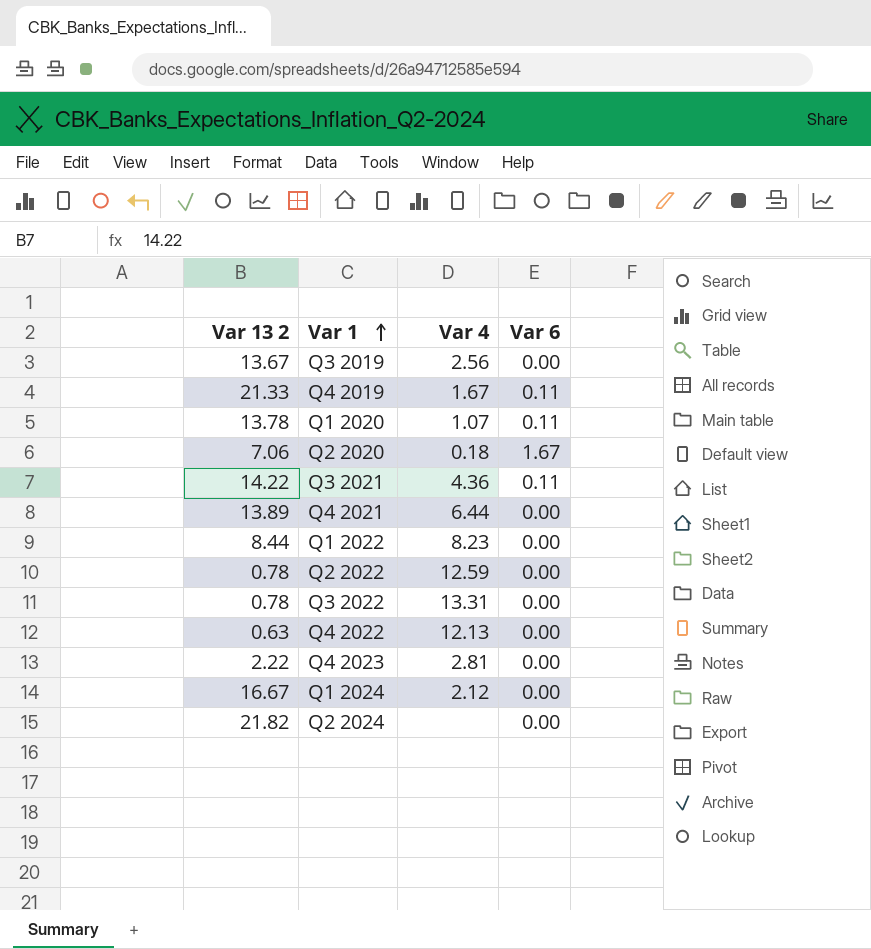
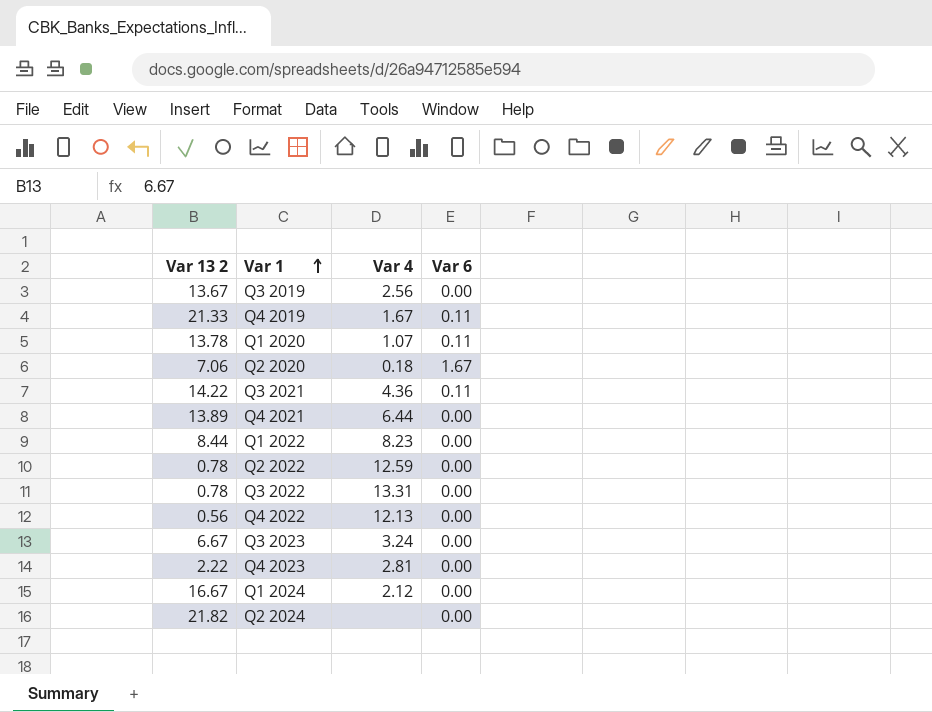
Q4 2022 | Var 13 2: 0.63 -> 0.56
row Q3 2023: none -> 6.67 | 3.24 | 0.00

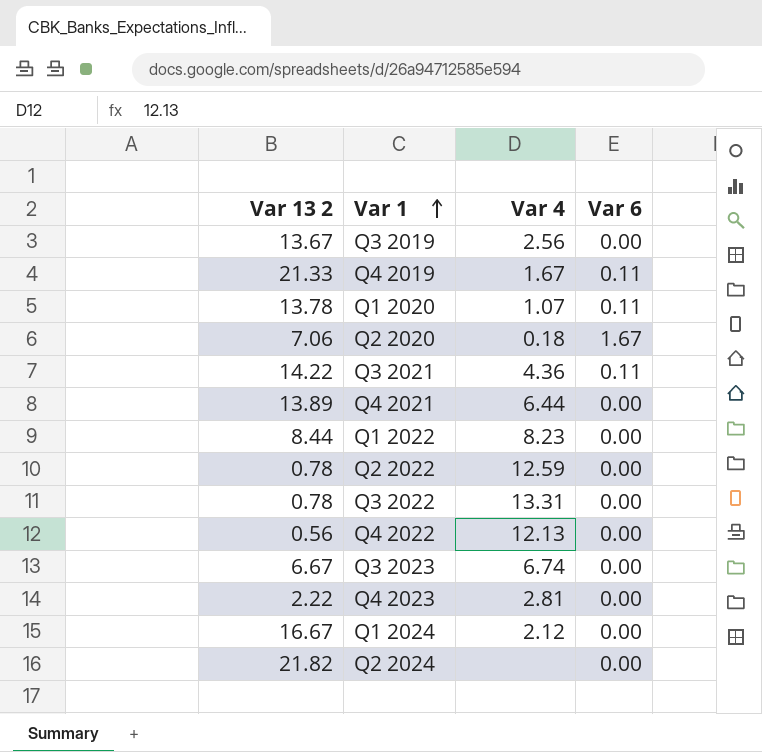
Q3 2023 | Var 4: 3.24 -> 6.74

